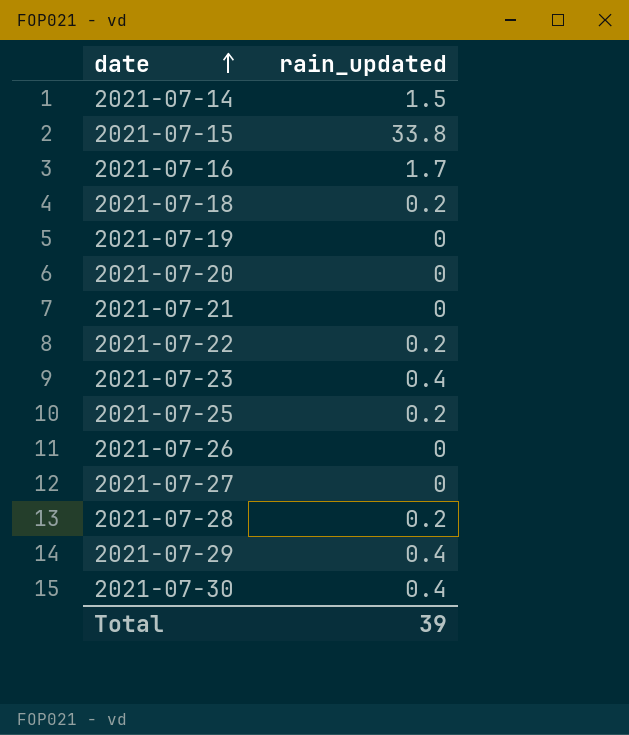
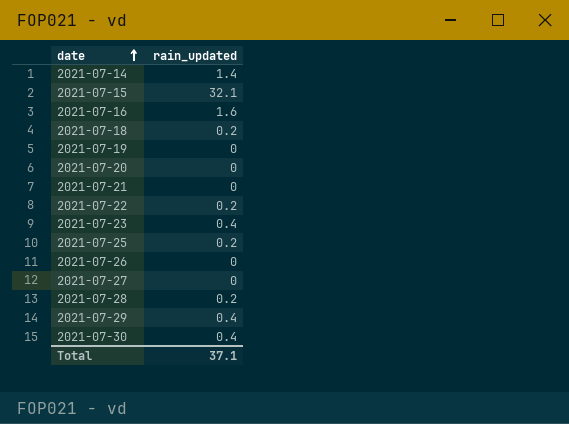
2021-07-14 | rain_updated: 1.5 -> 1.4
2021-07-15 | rain_updated: 33.8 -> 32.1
2021-07-16 | rain_updated: 1.7 -> 1.6
Total | rain_updated: 39 -> 37.1

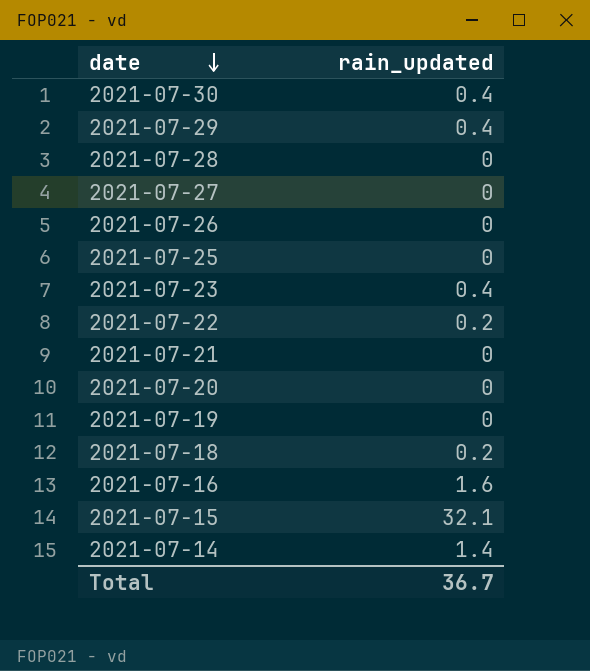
row order: date ascending -> date descending
2021-07-28 | rain_updated: 0.2 -> 0
2021-07-25 | rain_updated: 0.2 -> 0
Total | rain_updated: 37.1 -> 36.7

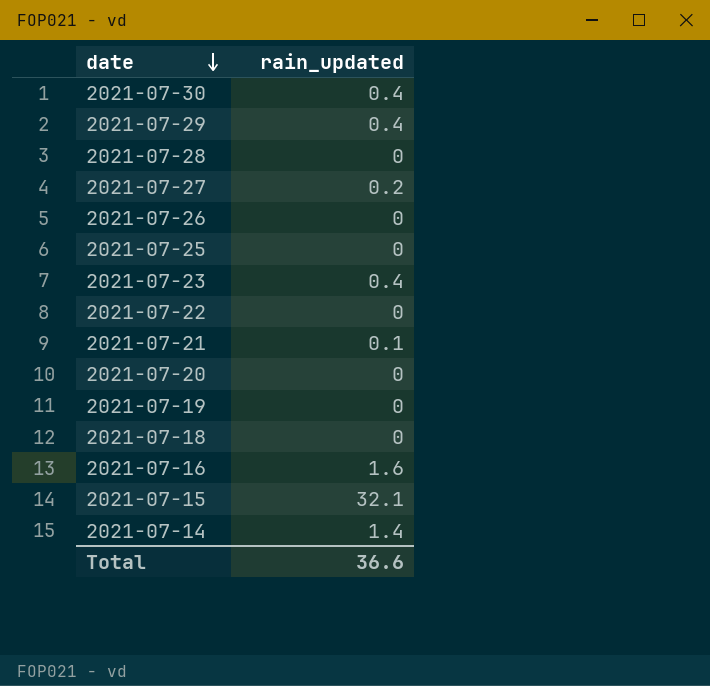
2021-07-27 | rain_updated: 0 -> 0.2
2021-07-22 | rain_updated: 0.2 -> 0
2021-07-21 | rain_updated: 0 -> 0.1
2021-07-18 | rain_updated: 0.2 -> 0
Total | rain_updated: 36.7 -> 36.6

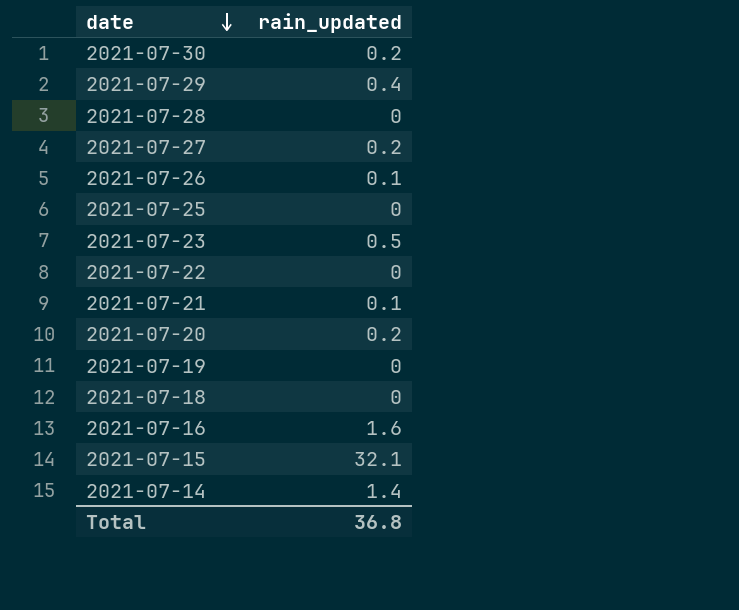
2021-07-30 | rain_updated: 0.4 -> 0.2
2021-07-26 | rain_updated: 0 -> 0.1
2021-07-23 | rain_updated: 0.4 -> 0.5
2021-07-20 | rain_updated: 0 -> 0.2
Total | rain_updated: 36.6 -> 36.8

